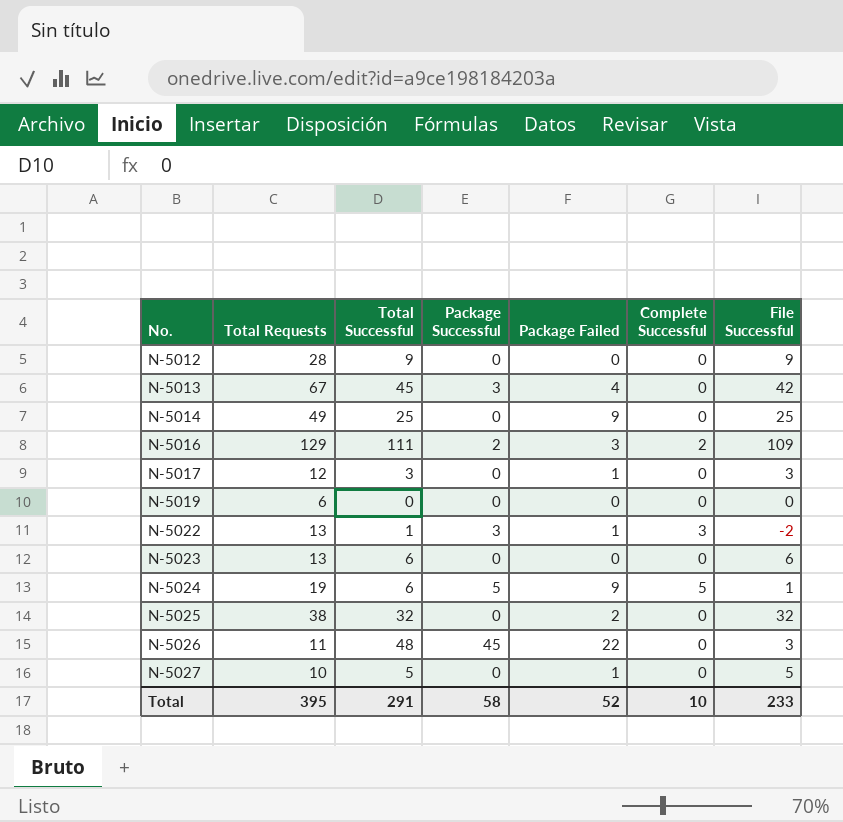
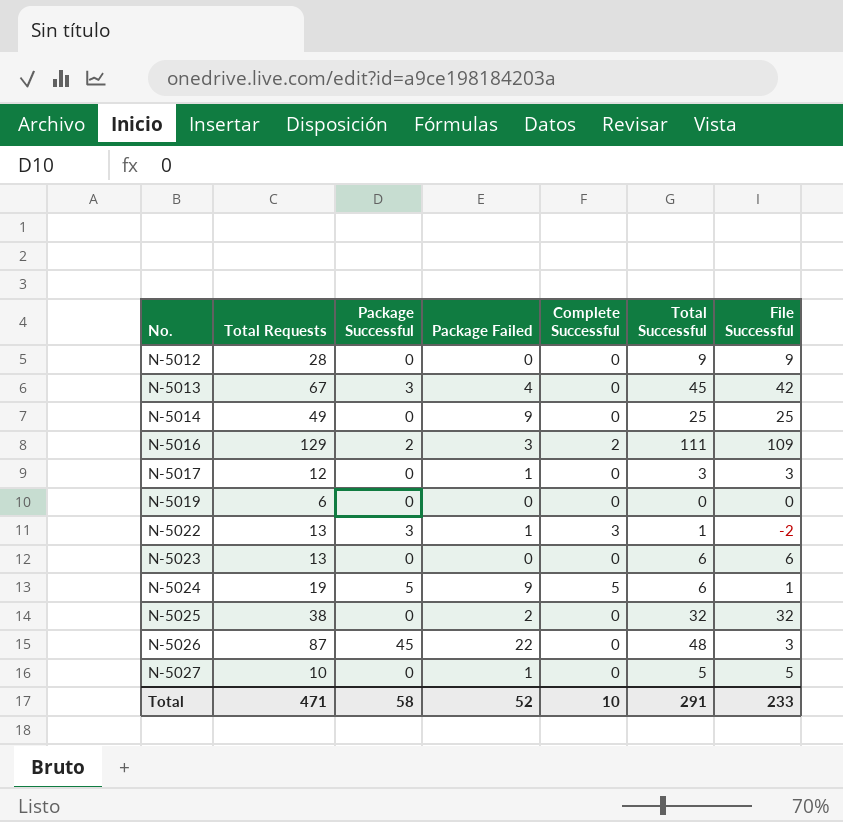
column Total Successful | position: 3 -> 6
N-5026 | Total Requests: 11 -> 87
Total | Total Requests: 395 -> 471

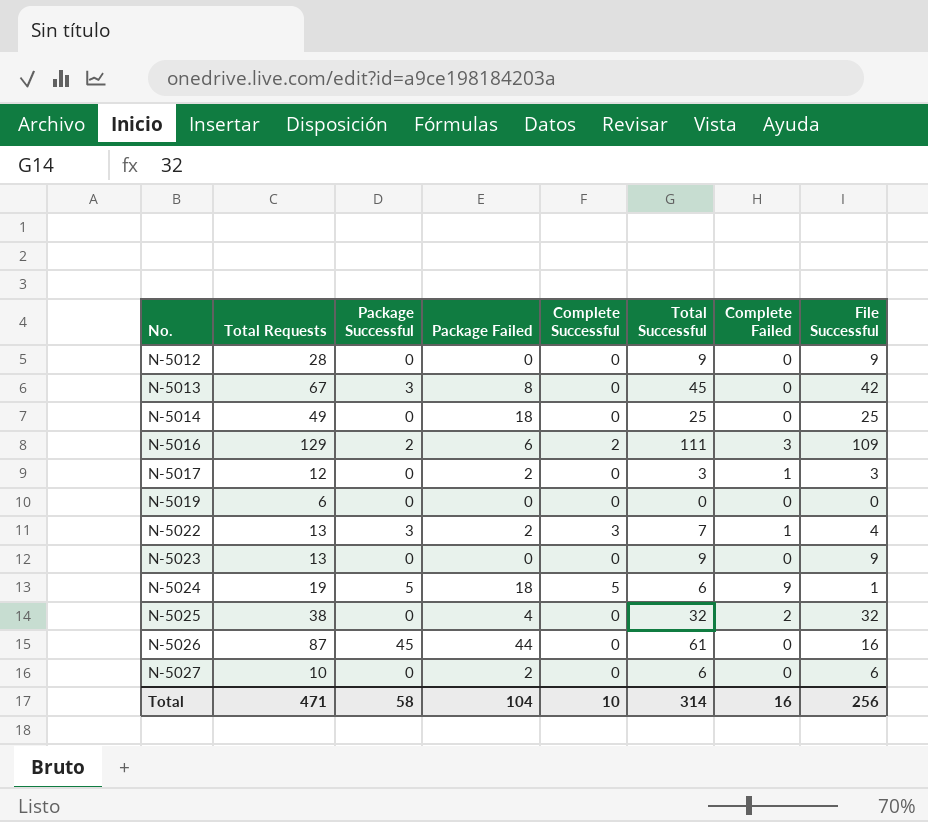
column Complete Failed | position: none -> 7
N-5013 | Package Failed: 4 -> 8
N-5014 | Package Failed: 9 -> 18
N-5016 | Package Failed: 3 -> 6
N-5017 | Package Failed: 1 -> 2
N-5022 | Package Failed: 1 -> 2
N-5022 | Total Successful: 1 -> 7
N-5022 | File Successful: -2 -> 4
N-5023 | Total Successful: 6 -> 9
N-5023 | File Successful: 6 -> 9
N-5024 | Package Failed: 9 -> 18
N-5025 | Package Failed: 2 -> 4
N-5026 | Package Failed: 22 -> 44
N-5026 | Total Successful: 48 -> 61
N-5026 | File Successful: 3 -> 16
N-5027 | Package Failed: 1 -> 2
N-5027 | Total Successful: 5 -> 6
N-5027 | File Successful: 5 -> 6
Total | Package Failed: 52 -> 104
Total | Total Successful: 291 -> 314
Total | File Successful: 233 -> 256

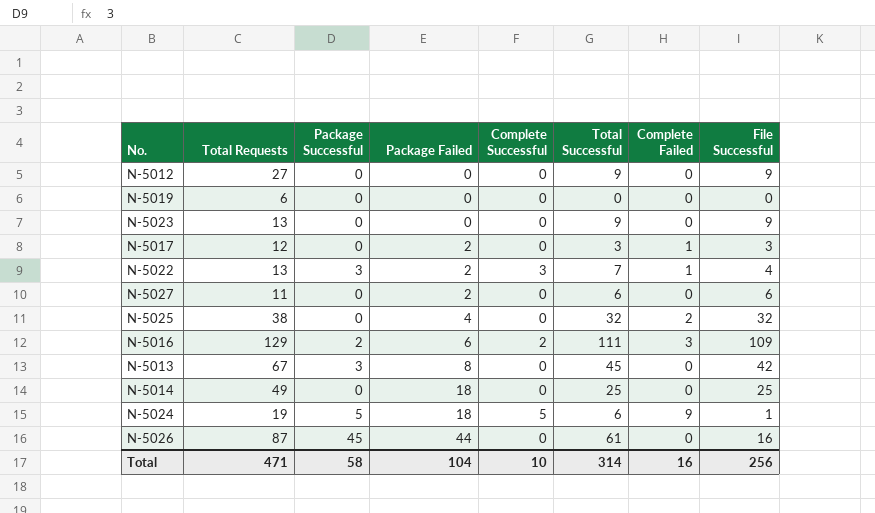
row order: No. ascending -> Package Failed ascending
N-5012 | Total Requests: 28 -> 27
N-5027 | Total Requests: 10 -> 11

